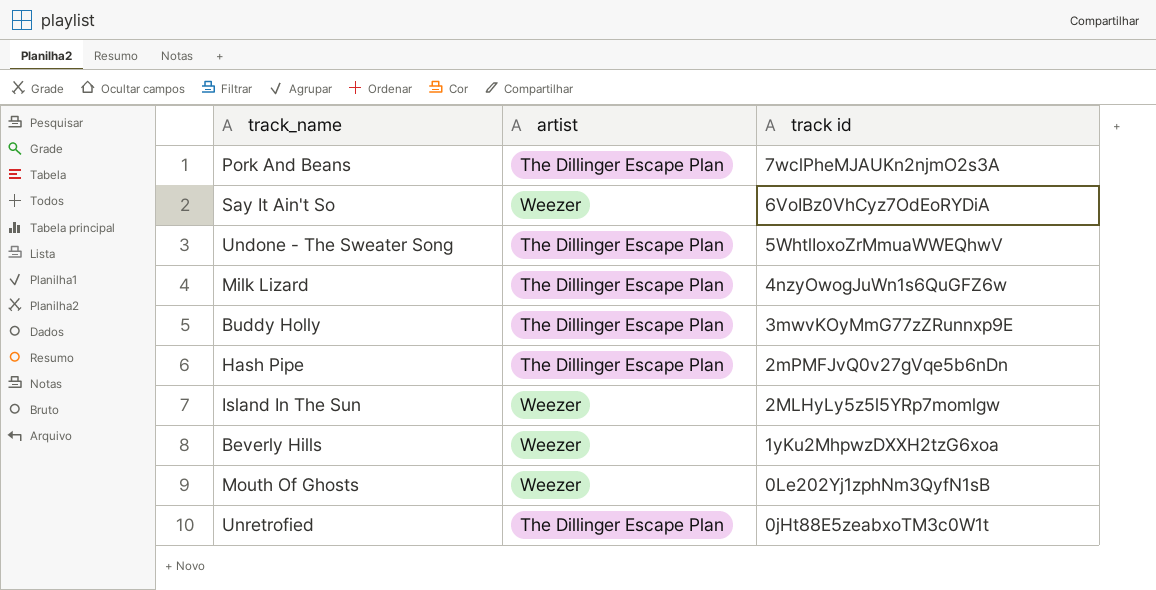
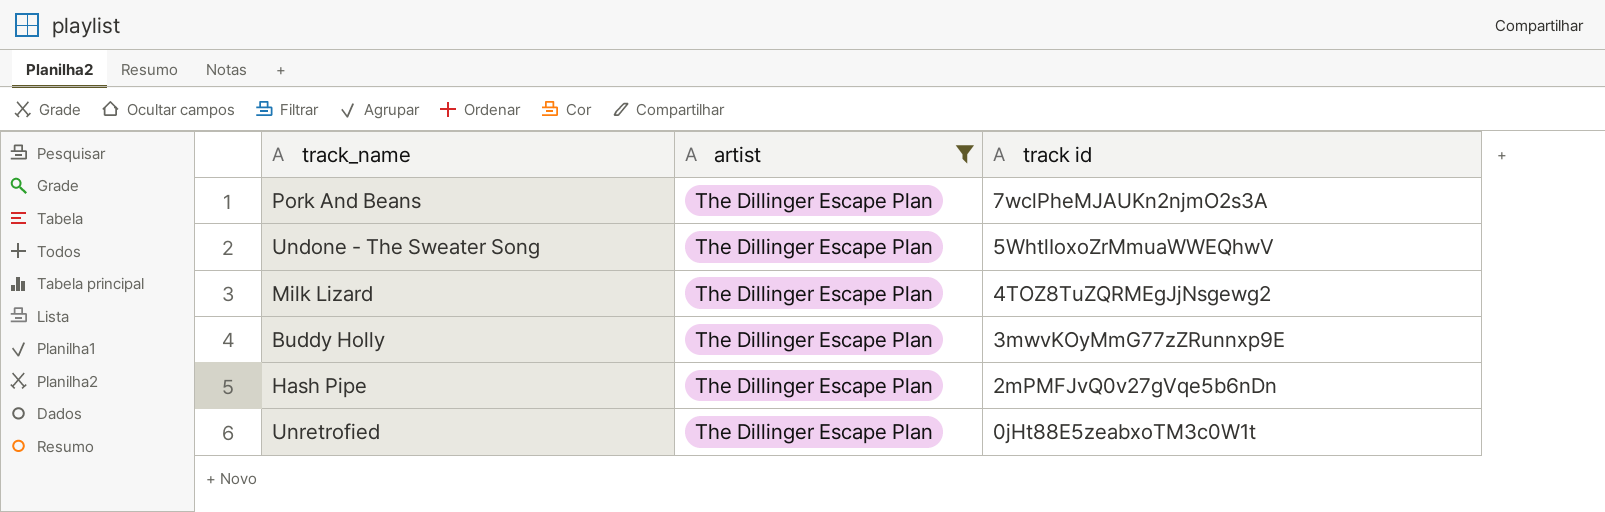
filter: none -> artist = The Dillinger Escape Plan
Milk Lizard | track id: 4nzyOwogJuWn1s6QuGFZ6w -> 4TOZ8TuZQRMEgJjNsgewg2

